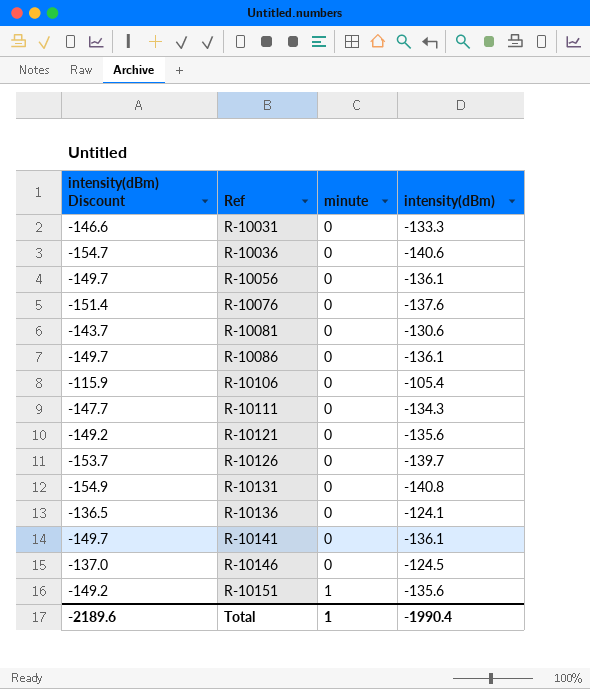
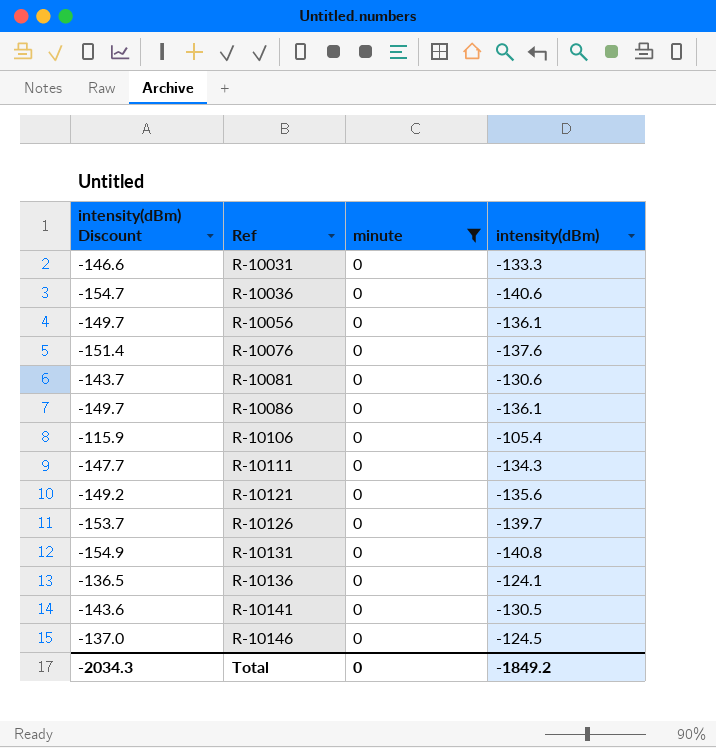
filter: none -> minute = 0
R-10141 | intensity(dBm) Discount: -149.7 -> -143.6
R-10141 | intensity(dBm): -136.1 -> -130.5
Total | intensity(dBm) Discount: -2189.6 -> -2034.3
Total | minute: 1 -> 0
Total | intensity(dBm): -1990.4 -> -1849.2

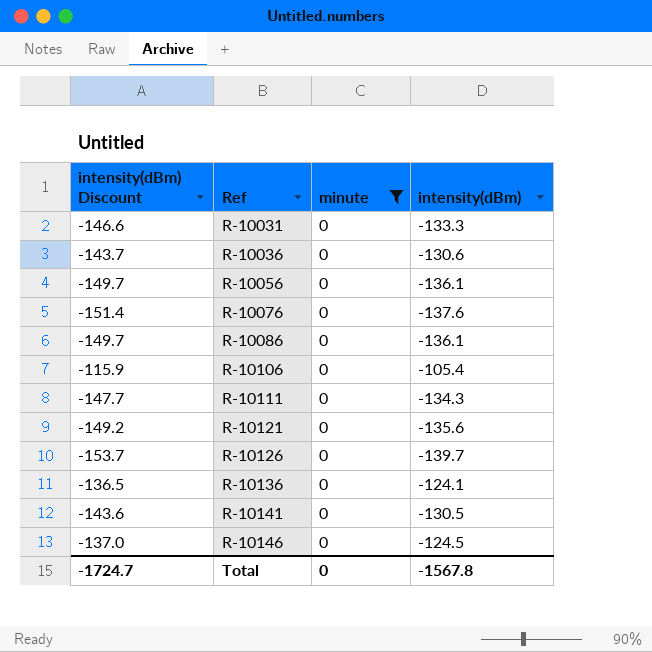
row R-10081: -143.7 | 0 | -130.6 -> none
row R-10131: -154.9 | 0 | -140.8 -> none
R-10036 | intensity(dBm) Discount: -154.7 -> -143.7
R-10036 | intensity(dBm): -140.6 -> -130.6
Total | intensity(dBm) Discount: -2034.3 -> -1724.7
Total | intensity(dBm): -1849.2 -> -1567.8

